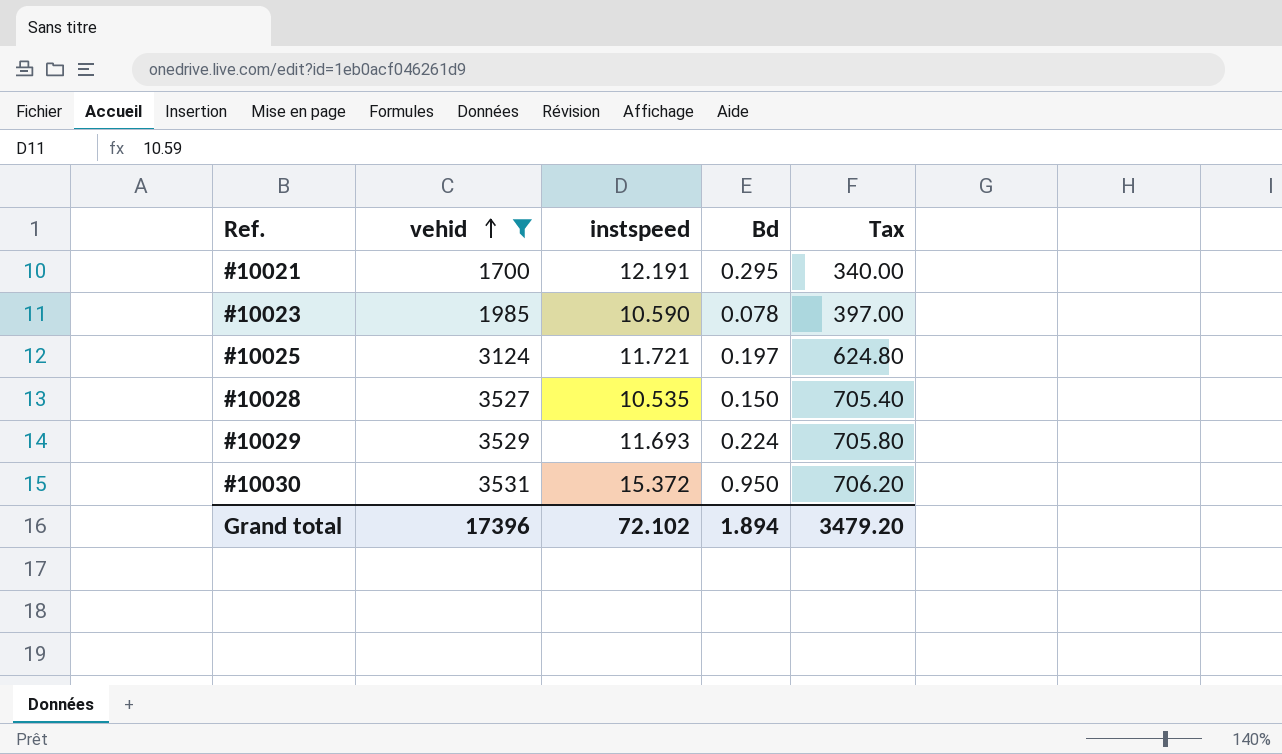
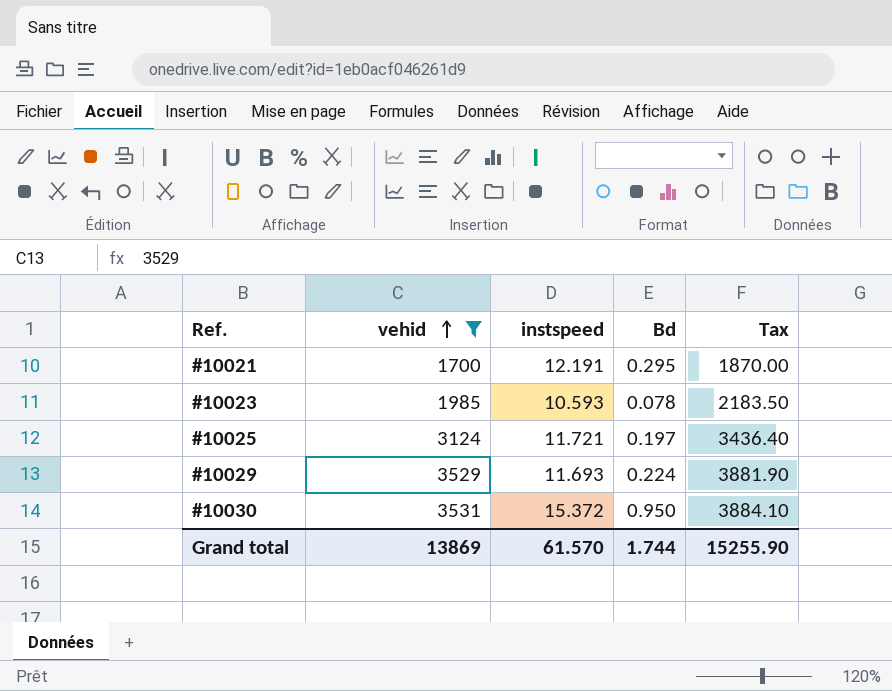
column Tax | formula: [vehid] * 0.2 -> [vehid] * 1.1
row #10028: 3527 | 10.535 | 0.150 | 705.40 -> none
#10023 | instspeed: 10.590 -> 10.593
Grand total | vehid: 17396 -> 13869
Grand total | instspeed: 72.102 -> 61.570
Grand total | Bd: 1.894 -> 1.744
Grand total | Tax: 3479.20 -> 15255.90

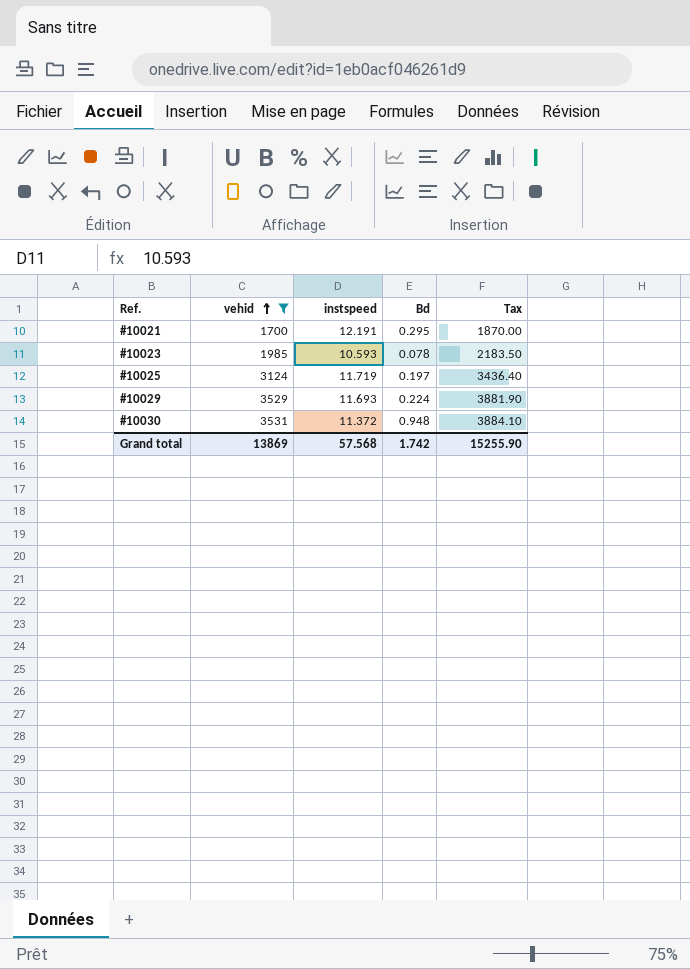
#10025 | instspeed: 11.721 -> 11.719
#10030 | instspeed: 15.372 -> 11.372
#10030 | Bd: 0.950 -> 0.948
Grand total | instspeed: 61.570 -> 57.568
Grand total | Bd: 1.744 -> 1.742

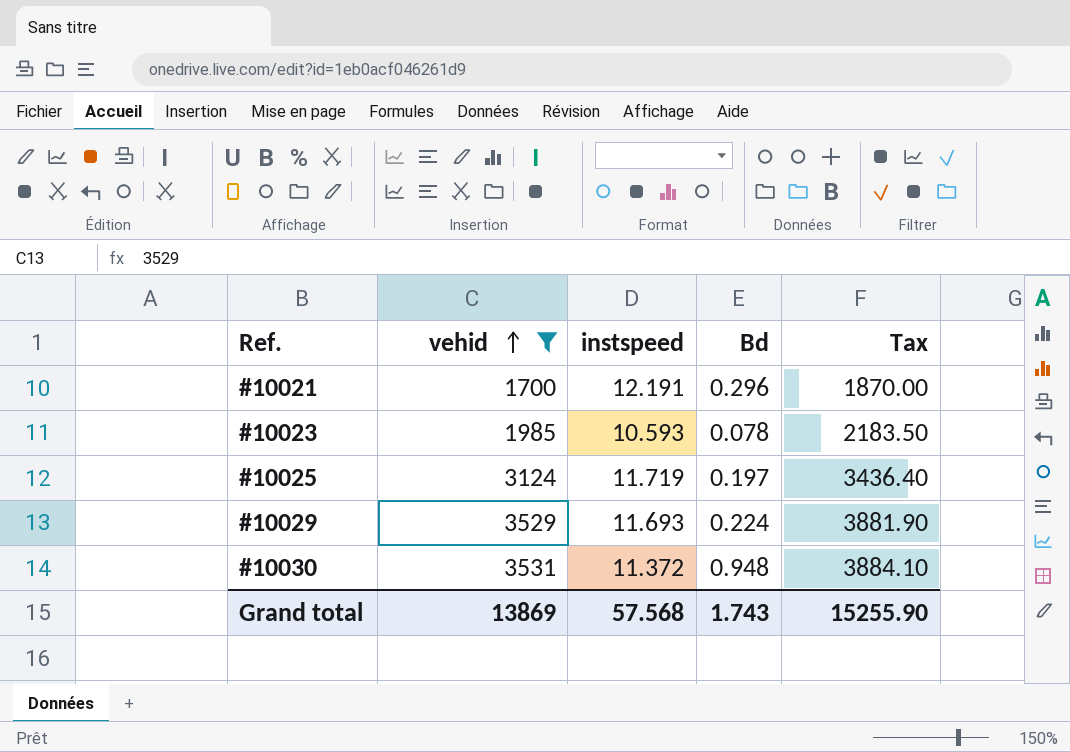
#10021 | Bd: 0.295 -> 0.296
Grand total | Bd: 1.742 -> 1.743

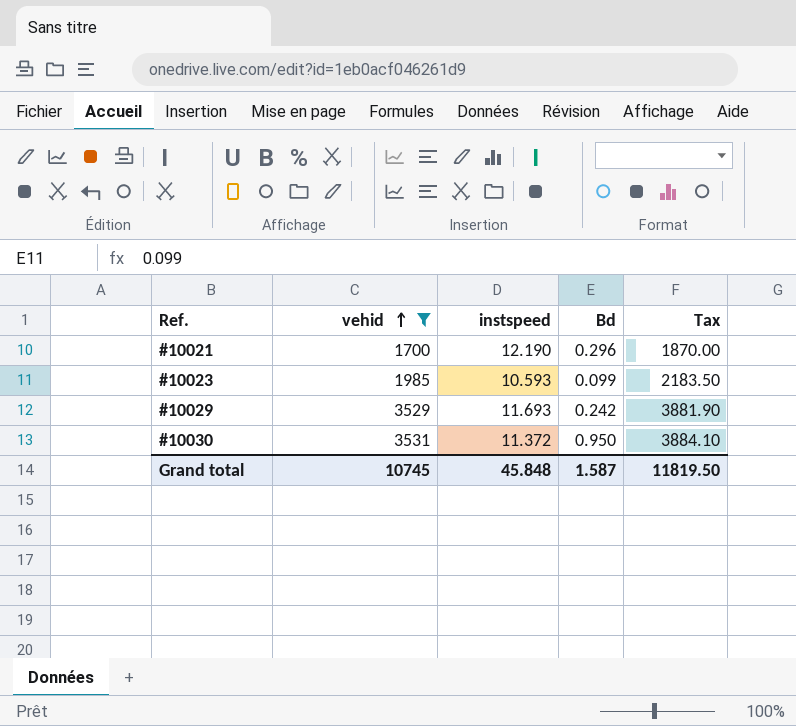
row #10025: 3124 | 11.719 | 0.197 | 3436.40 -> none
#10021 | instspeed: 12.191 -> 12.190
#10023 | Bd: 0.078 -> 0.099
#10029 | Bd: 0.224 -> 0.242
#10030 | Bd: 0.948 -> 0.950
Grand total | vehid: 13869 -> 10745
Grand total | instspeed: 57.568 -> 45.848
Grand total | Bd: 1.743 -> 1.587
Grand total | Tax: 15255.90 -> 11819.50

